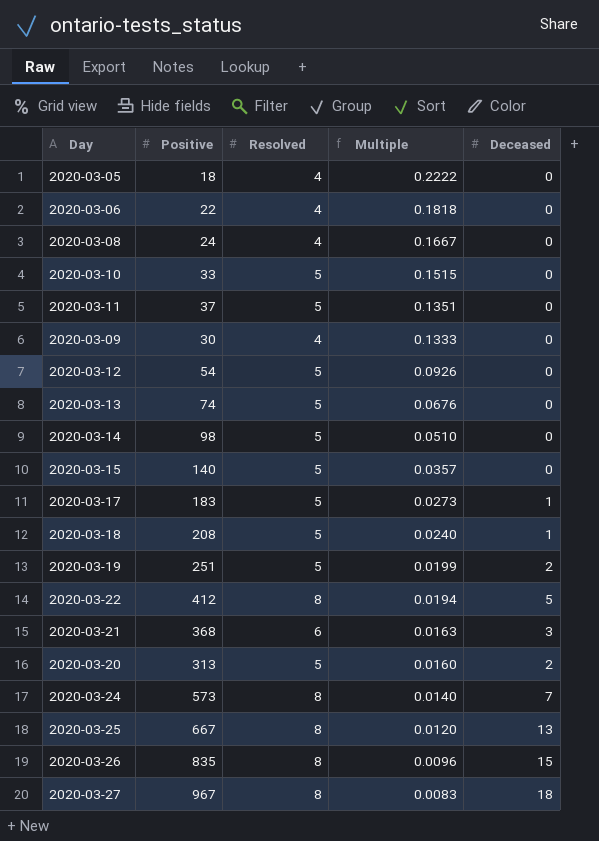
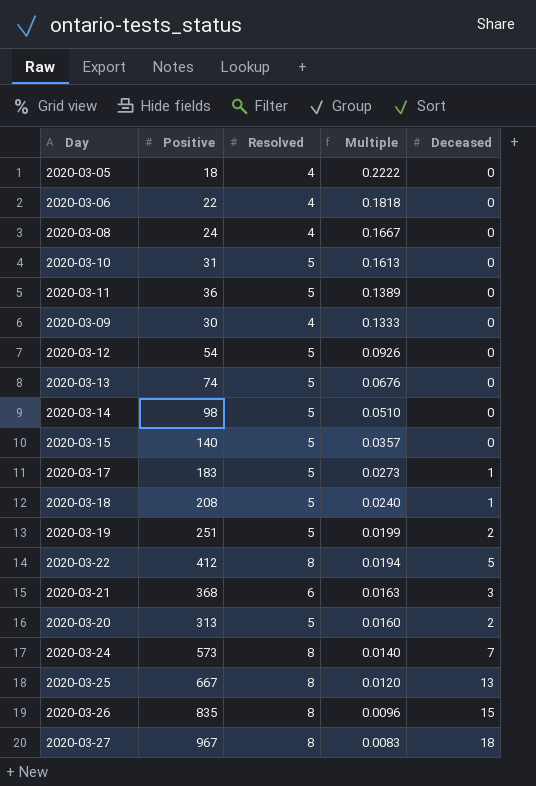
2020-03-10 | Positive: 33 -> 31
2020-03-10 | Multiple: 0.1515 -> 0.1613
2020-03-11 | Positive: 37 -> 36
2020-03-11 | Multiple: 0.1351 -> 0.1389

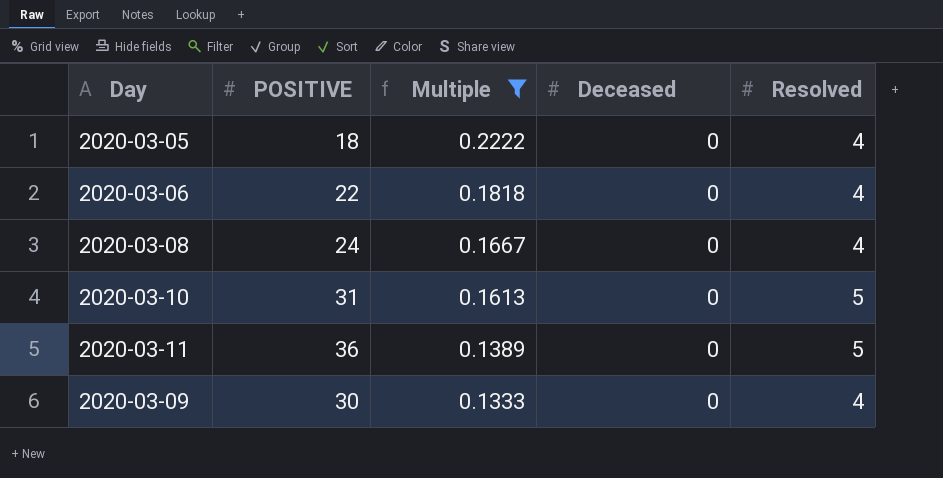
filter: none -> Multiple >= 0.1333
column name: Positive -> POSITIVE
column Resolved | position: 3 -> 5

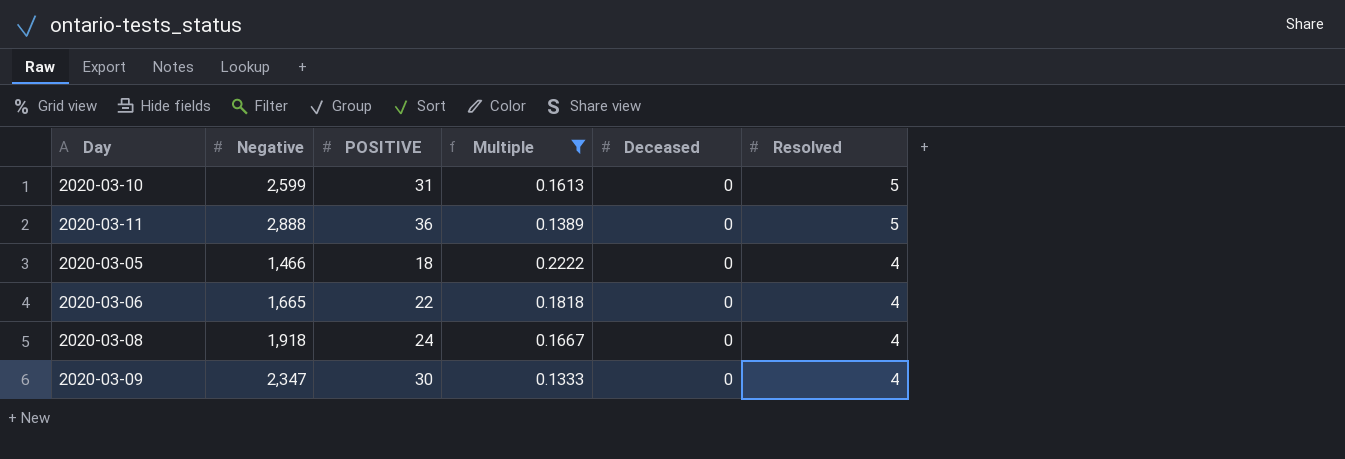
row order: Multiple descending -> Resolved descending
column Negative | position: none -> 2

